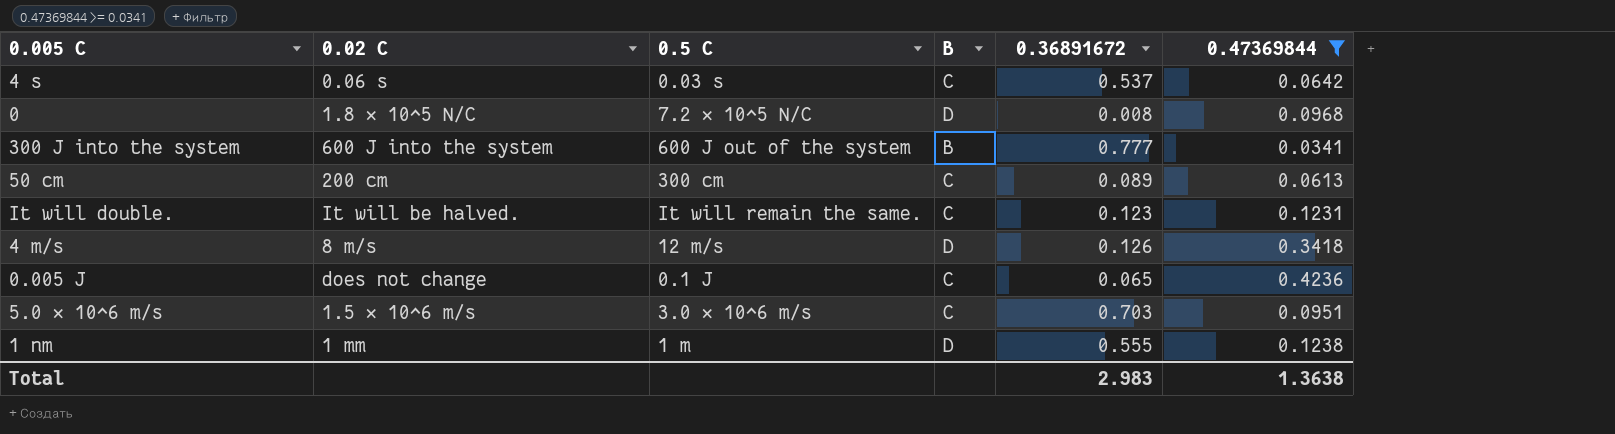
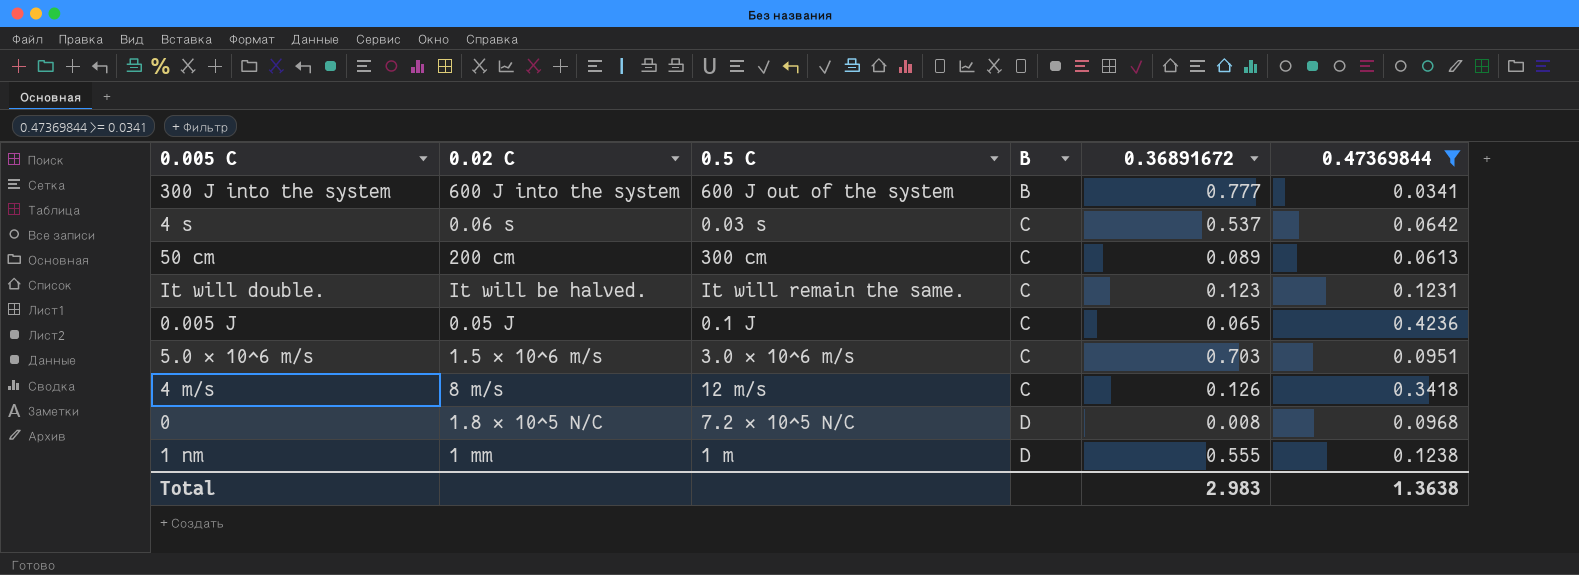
row order: none -> B ascending
0.005 J | 0.02 C: does not change -> 0.05 J
4 m/s | B: D -> C

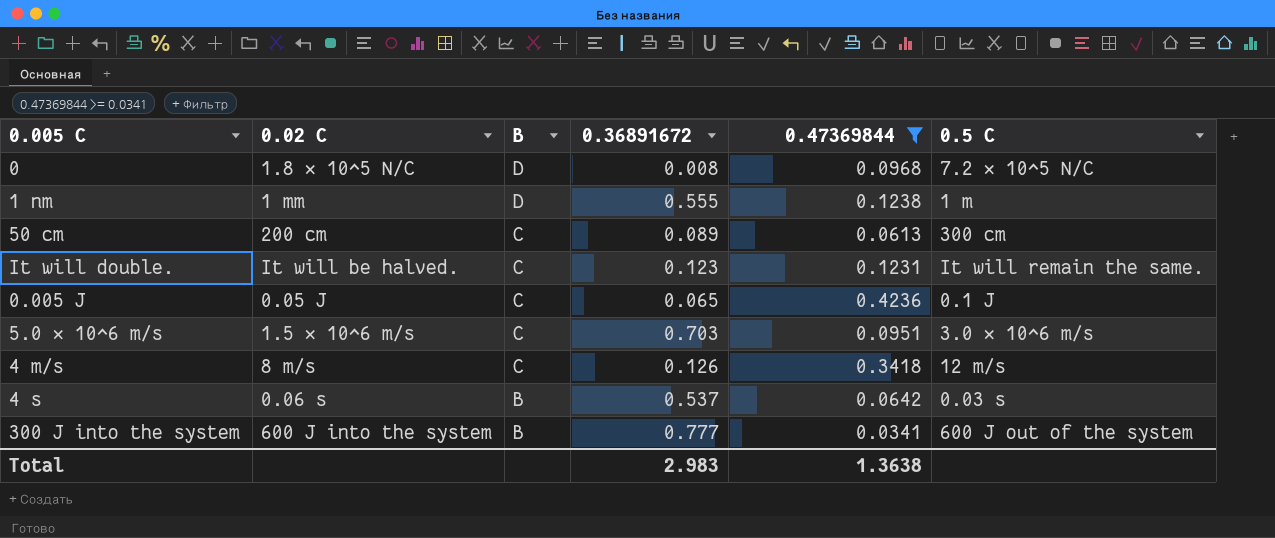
row order: B ascending -> B descending
column 0.5 C | position: 3 -> 6
4 s | B: C -> B

